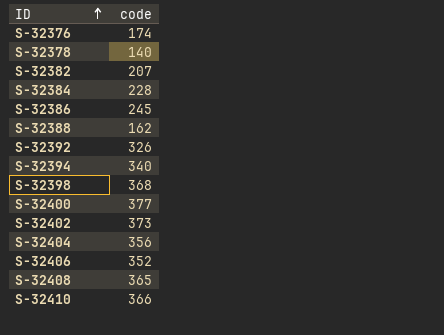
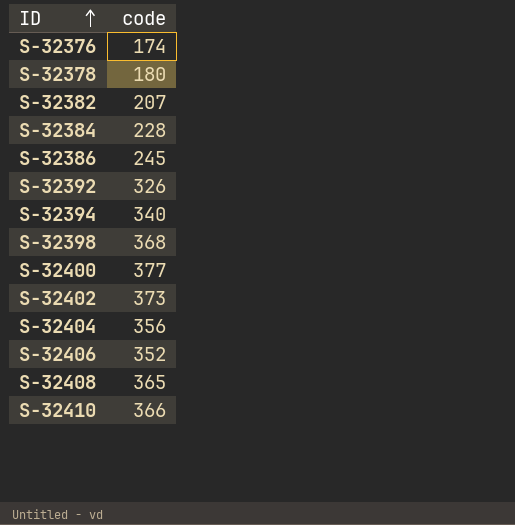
row S-32388: 162 -> none
S-32378 | code: 140 -> 180

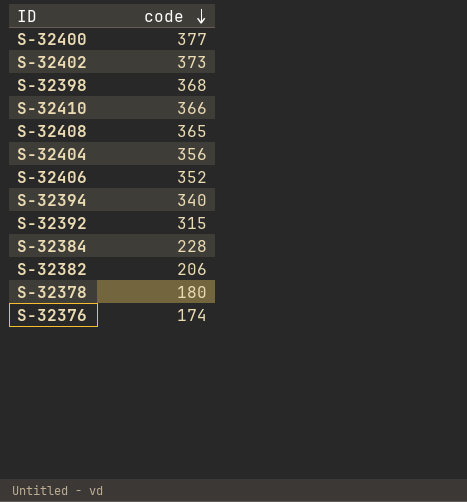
row order: ID ascending -> code descending
row S-32386: 245 -> none
S-32392 | code: 326 -> 315
S-32382 | code: 207 -> 206

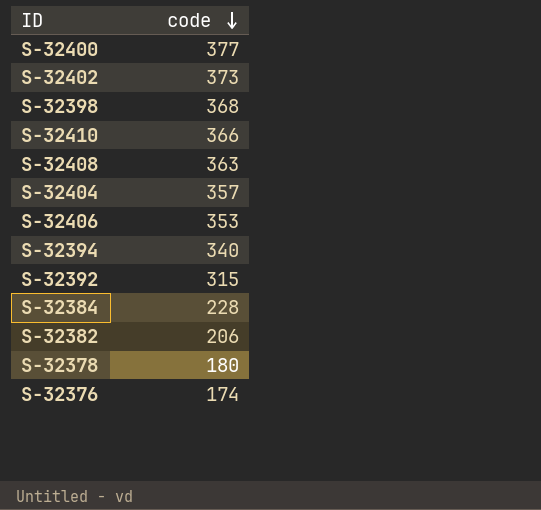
S-32408 | code: 365 -> 363
S-32404 | code: 356 -> 357
S-32406 | code: 352 -> 353

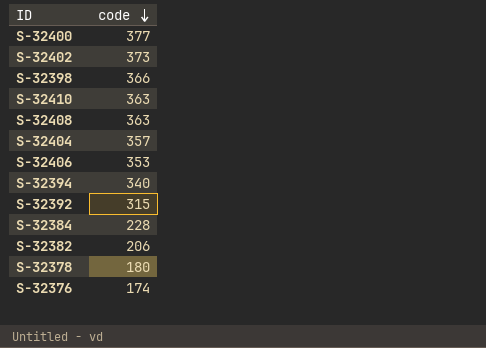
S-32398 | code: 368 -> 366
S-32410 | code: 366 -> 363

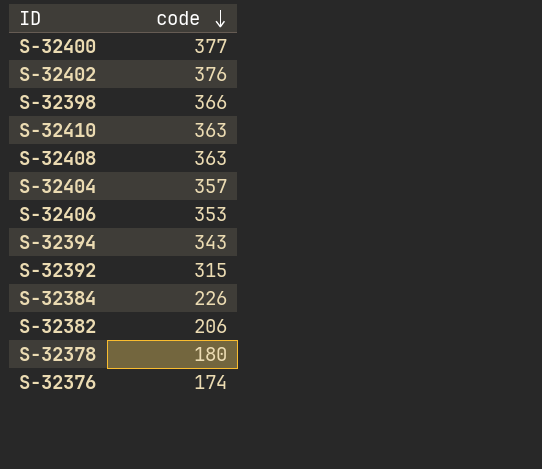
S-32402 | code: 373 -> 376
S-32394 | code: 340 -> 343
S-32384 | code: 228 -> 226

